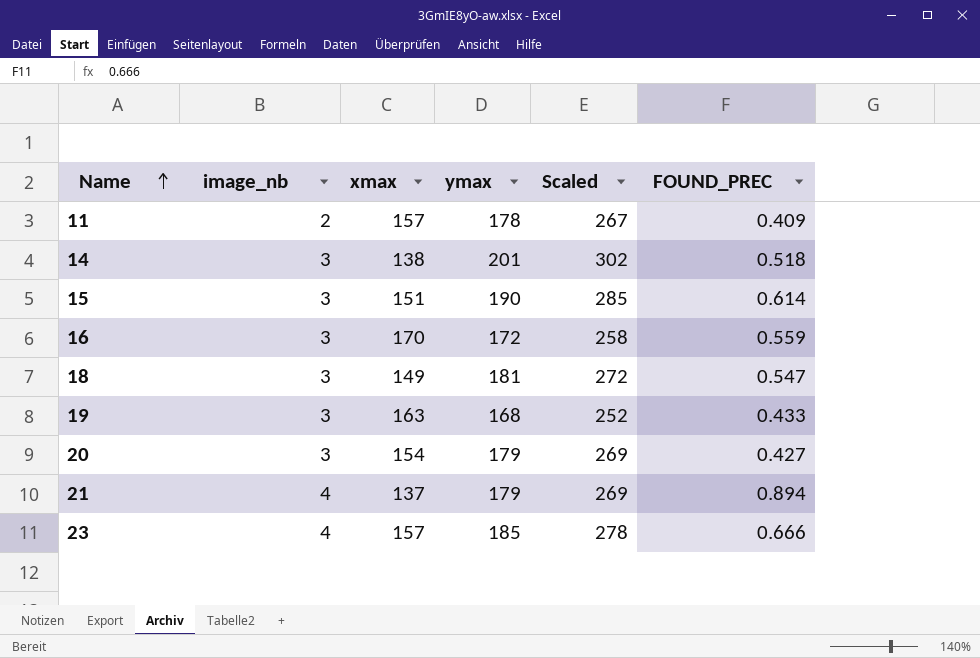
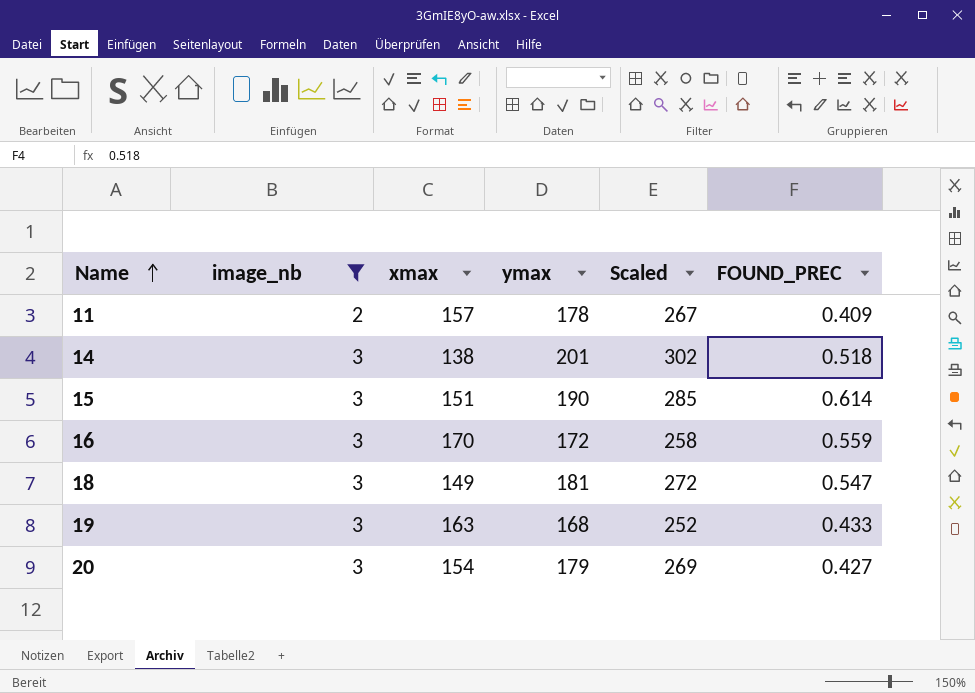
filter: none -> image_nb != 4

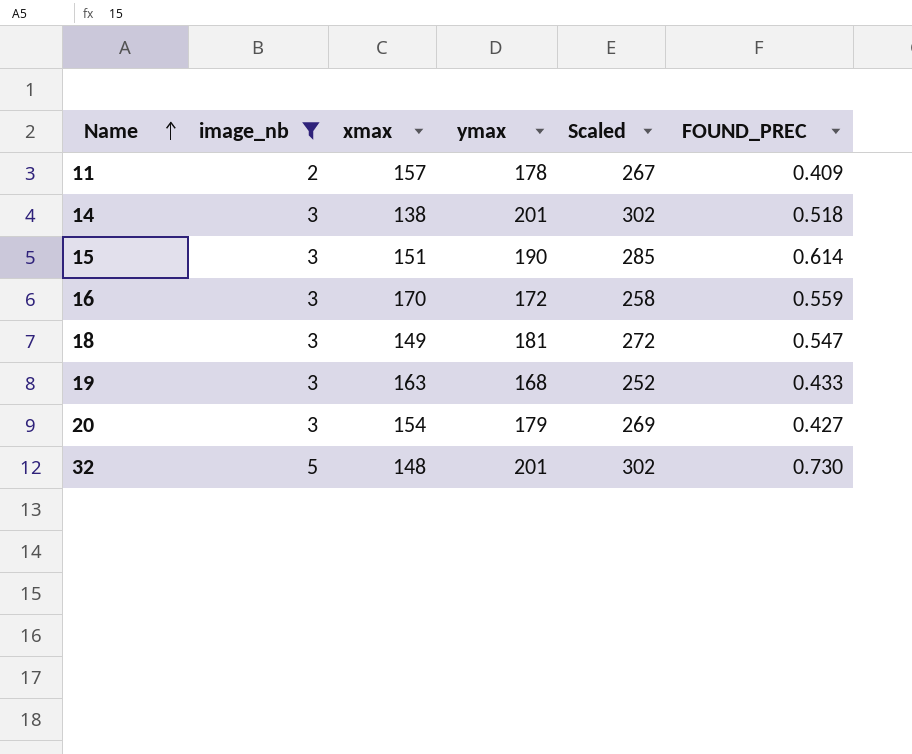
row 32: none -> 5 | 148 | 201 | 302 | 0.730

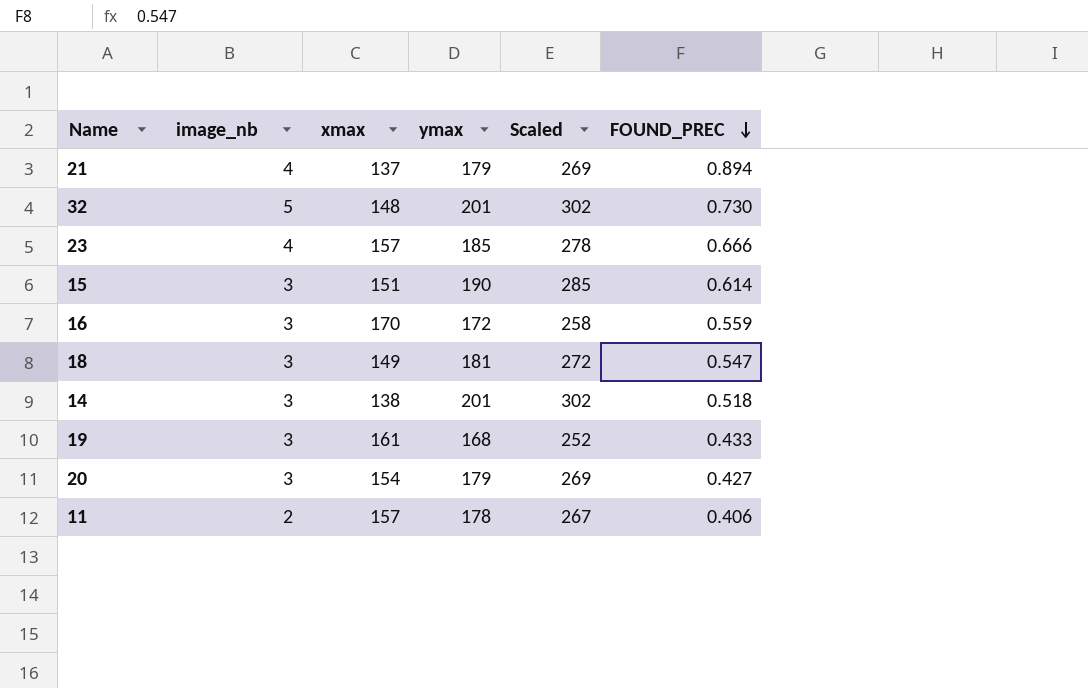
filter: image_nb != 4 -> none
row order: Name ascending -> FOUND_PREC descending
19 | xmax: 163 -> 161
11 | FOUND_PREC: 0.409 -> 0.406

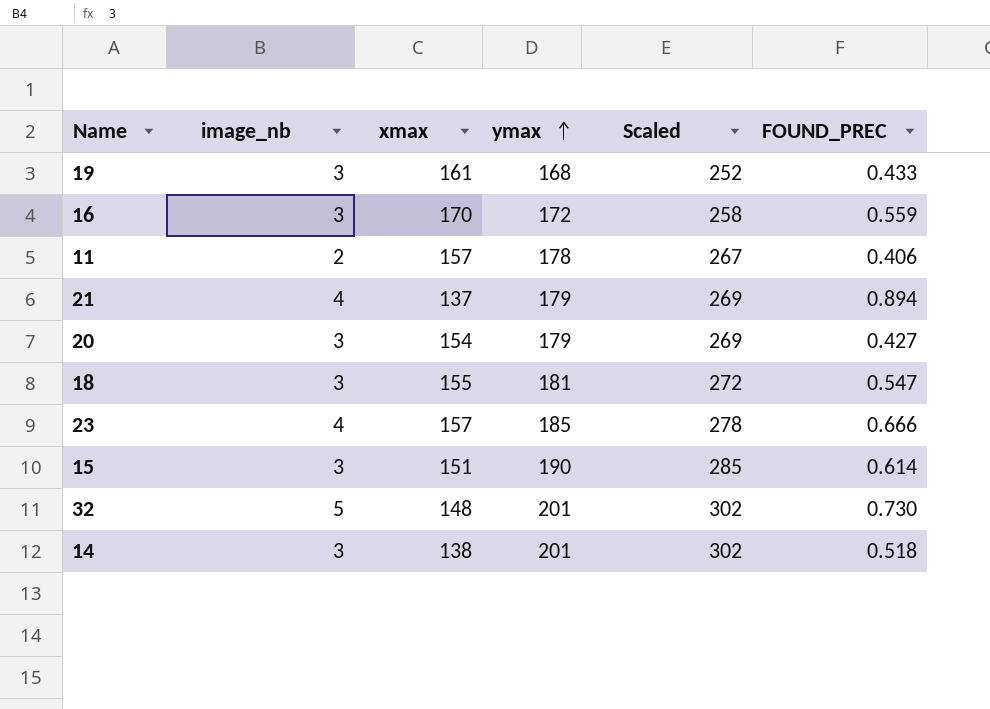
row order: FOUND_PREC descending -> ymax ascending
18 | xmax: 149 -> 155

